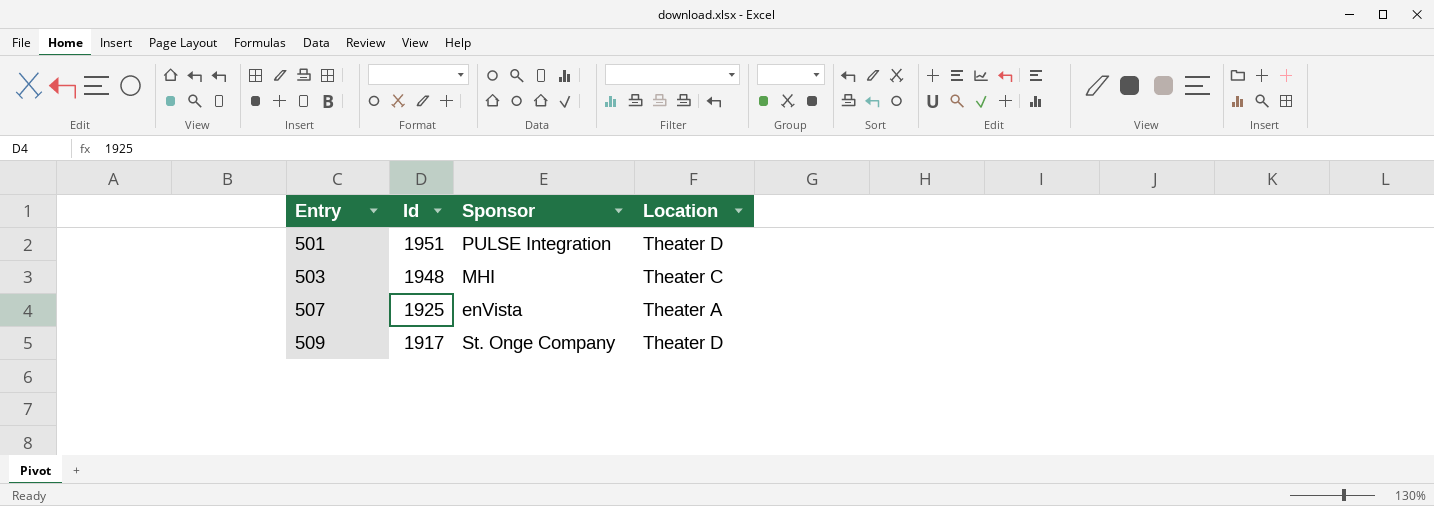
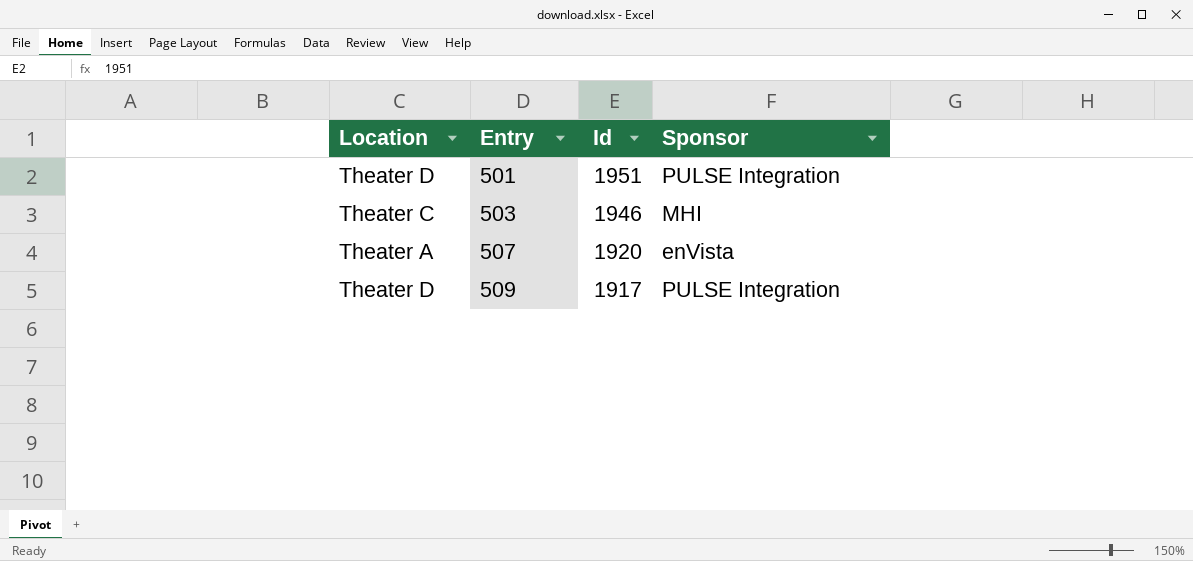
column Location | position: 4 -> 1
503 | Id: 1948 -> 1946
507 | Id: 1925 -> 1920
509 | Sponsor: St. Onge Company -> PULSE Integration

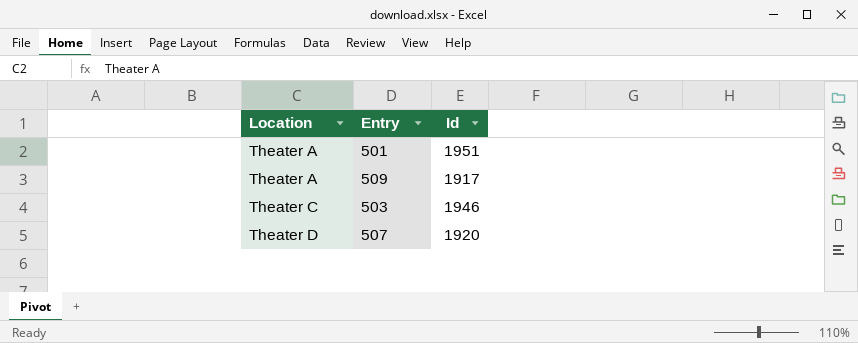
row order: Entry ascending -> Location ascending
column Sponsor | position: 4 -> none
501 | Location: Theater D -> Theater A
509 | Location: Theater D -> Theater A
507 | Location: Theater A -> Theater D

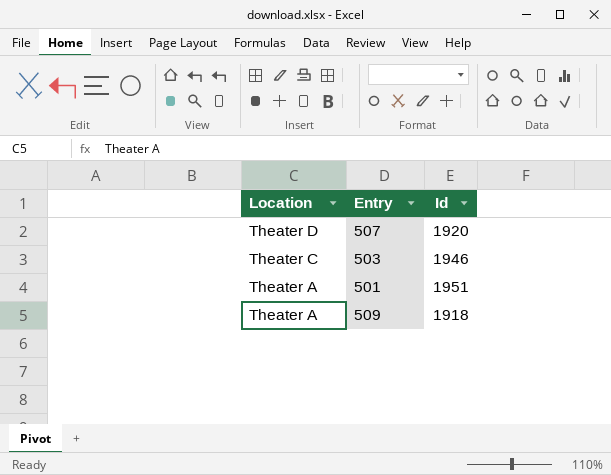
row order: Location ascending -> Location descending
509 | Id: 1917 -> 1918

